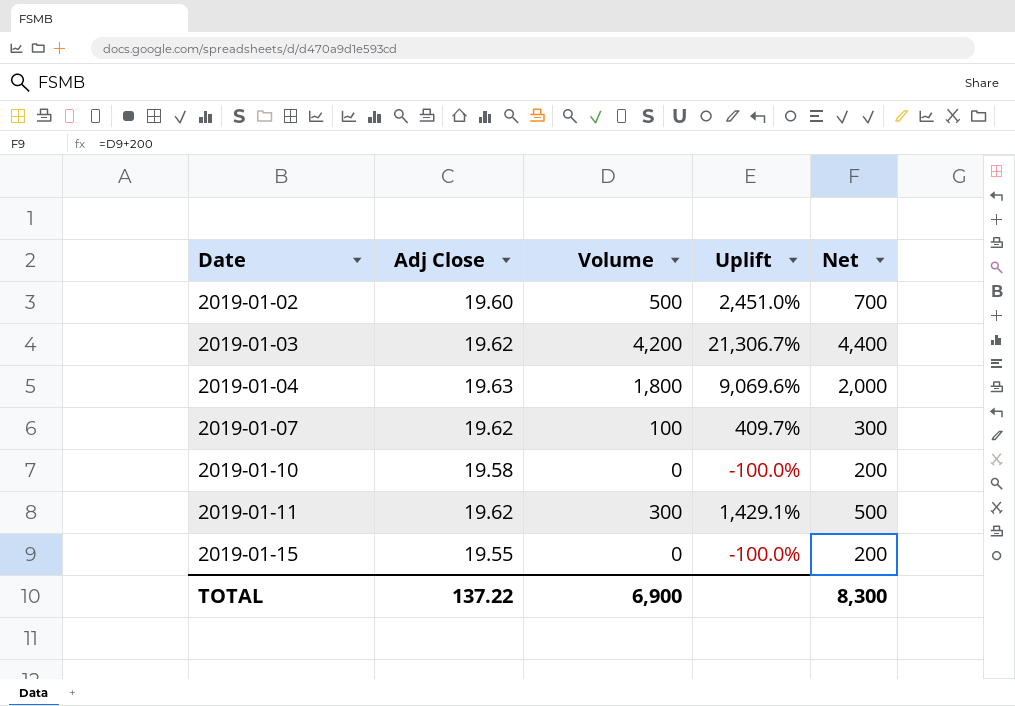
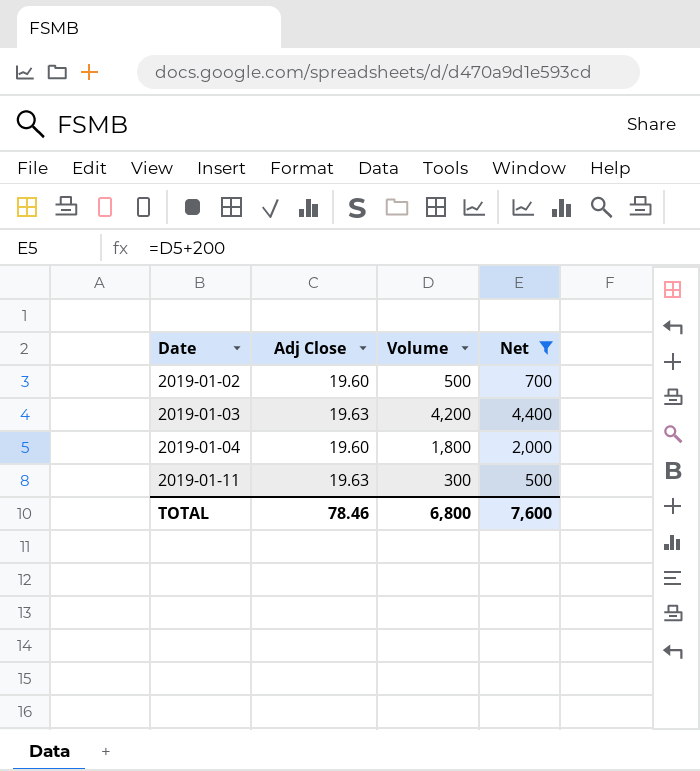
filter: none -> Net >= 500
column Uplift | formula: ([Volume] - [Adj Close]) / [Adj Close] -> none
2019-01-03 | Adj Close: 19.62 -> 19.63
2019-01-04 | Adj Close: 19.63 -> 19.60
2019-01-11 | Adj Close: 19.62 -> 19.63
TOTAL | Adj Close: 137.22 -> 78.46
TOTAL | Volume: 6,900 -> 6,800
TOTAL | Net: 8,300 -> 7,600

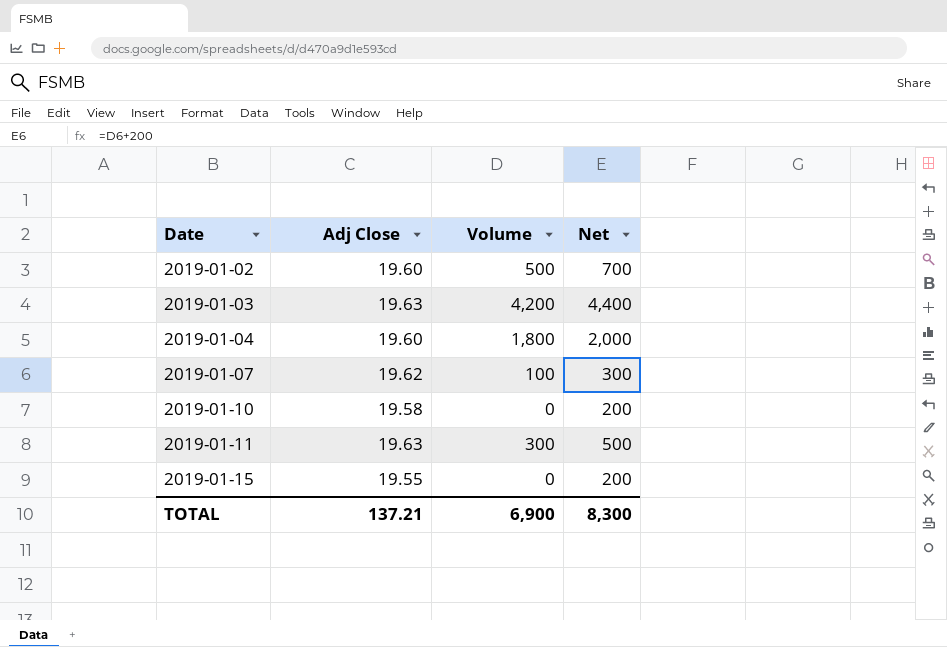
filter: Net >= 500 -> none
TOTAL | Adj Close: 78.46 -> 137.21
TOTAL | Volume: 6,800 -> 6,900
TOTAL | Net: 7,600 -> 8,300

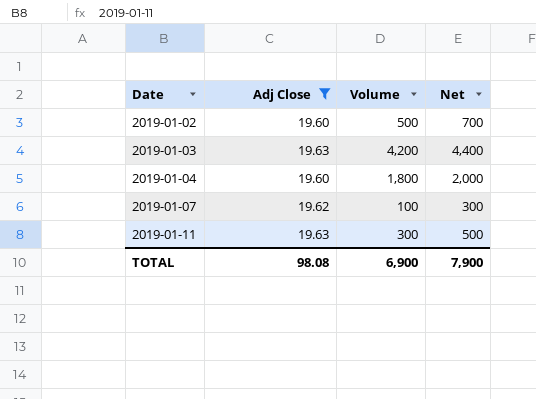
filter: none -> Adj Close >= 19.60
TOTAL | Adj Close: 137.21 -> 98.08
TOTAL | Net: 8,300 -> 7,900

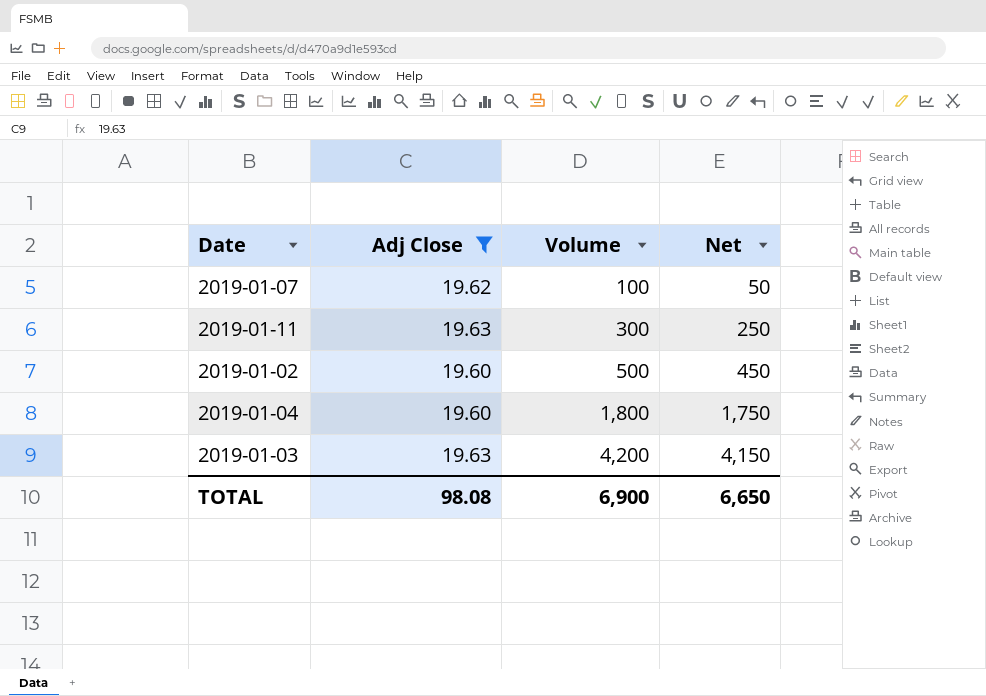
row order: Date ascending -> Volume ascending
column Net | formula: [Volume] + 200 -> [Volume] - 50
TOTAL | Net: 7,900 -> 6,650

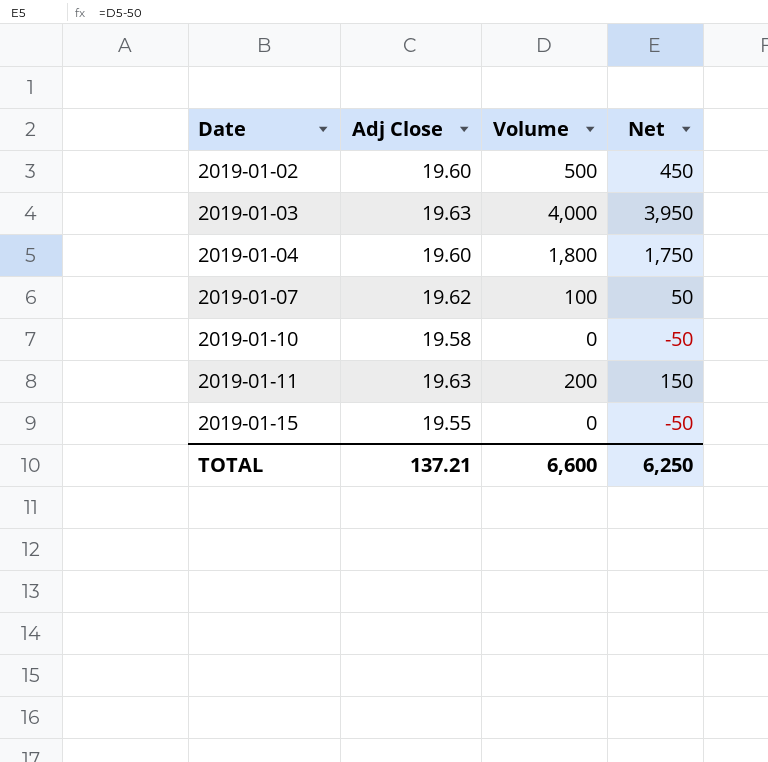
filter: Adj Close >= 19.60 -> none
row order: Volume ascending -> Date ascending
2019-01-03 | Volume: 4,200 -> 4,000
2019-01-03 | Net: 4,150 -> 3,950
2019-01-11 | Volume: 300 -> 200
2019-01-11 | Net: 250 -> 150
TOTAL | Adj Close: 98.08 -> 137.21
TOTAL | Volume: 6,900 -> 6,600
TOTAL | Net: 6,650 -> 6,250

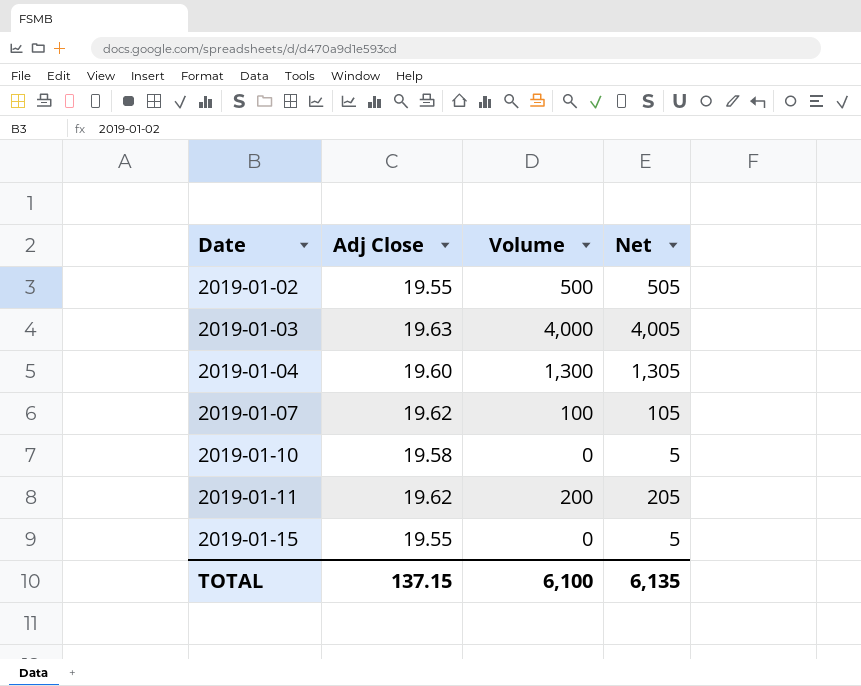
column Net | formula: [Volume] - 50 -> [Volume] + 5
2019-01-02 | Adj Close: 19.60 -> 19.55
2019-01-04 | Volume: 1,800 -> 1,300
2019-01-11 | Adj Close: 19.63 -> 19.62
TOTAL | Adj Close: 137.21 -> 137.15
TOTAL | Volume: 6,600 -> 6,100
TOTAL | Net: 6,250 -> 6,135

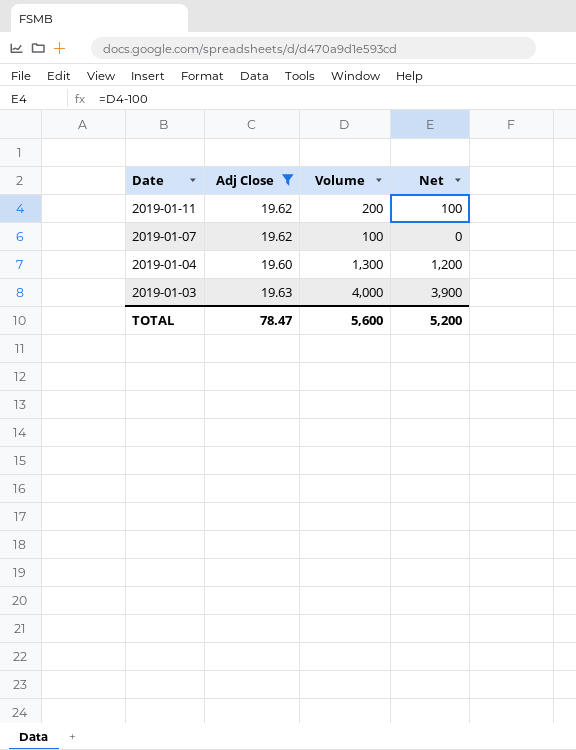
filter: none -> Adj Close >= 19.60
row order: Date ascending -> Date descending
column Net | formula: [Volume] + 5 -> [Volume] - 100
TOTAL | Adj Close: 137.15 -> 78.47
TOTAL | Volume: 6,100 -> 5,600
TOTAL | Net: 6,135 -> 5,200

